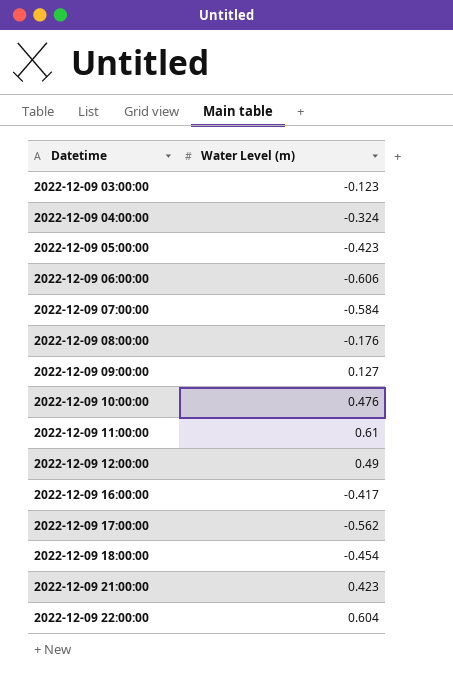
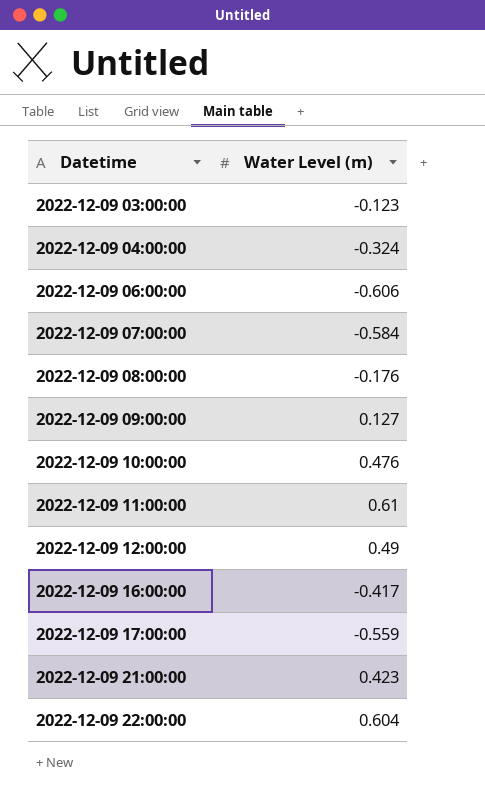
row 2022-12-09 05:00:00: -0.423 -> none
row 2022-12-09 18:00:00: -0.454 -> none
2022-12-09 17:00:00 | Water Level (m): -0.562 -> -0.559

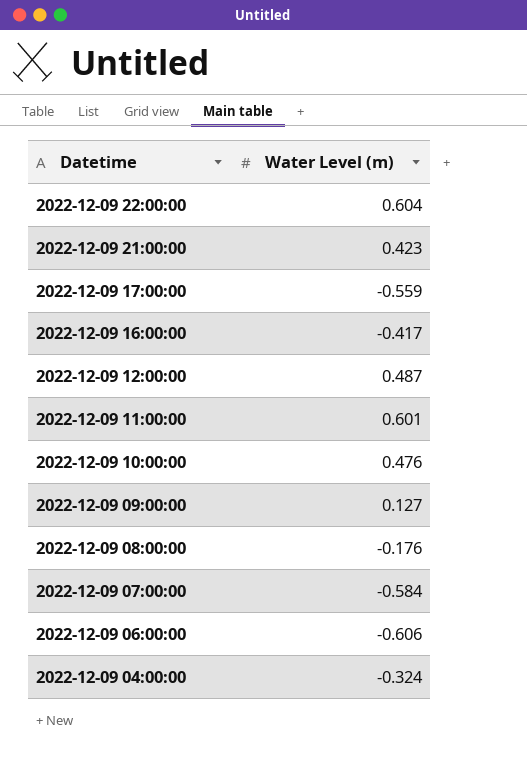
row order: Datetime ascending -> Datetime descending
row 2022-12-09 03:00:00: -0.123 -> none
2022-12-09 12:00:00 | Water Level (m): 0.49 -> 0.487
2022-12-09 11:00:00 | Water Level (m): 0.61 -> 0.601

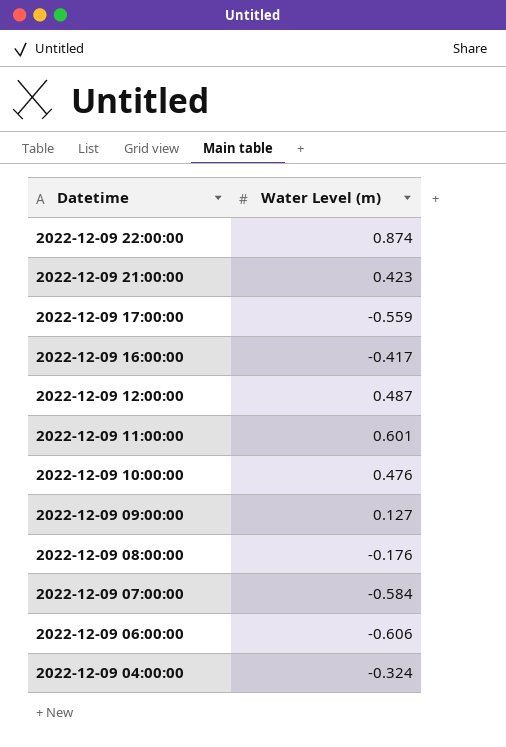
2022-12-09 22:00:00 | Water Level (m): 0.604 -> 0.874

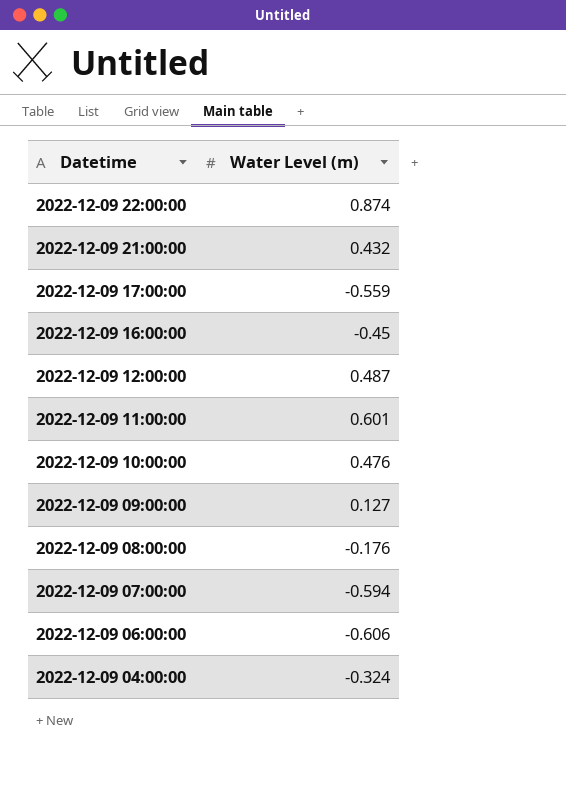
2022-12-09 21:00:00 | Water Level (m): 0.423 -> 0.432
2022-12-09 16:00:00 | Water Level (m): -0.417 -> -0.45
2022-12-09 07:00:00 | Water Level (m): -0.584 -> -0.594

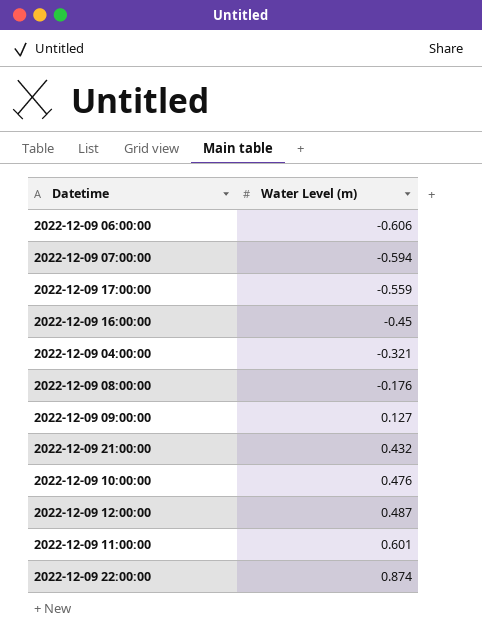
row order: Datetime descending -> Water Level (m) ascending
2022-12-09 04:00:00 | Water Level (m): -0.324 -> -0.321

